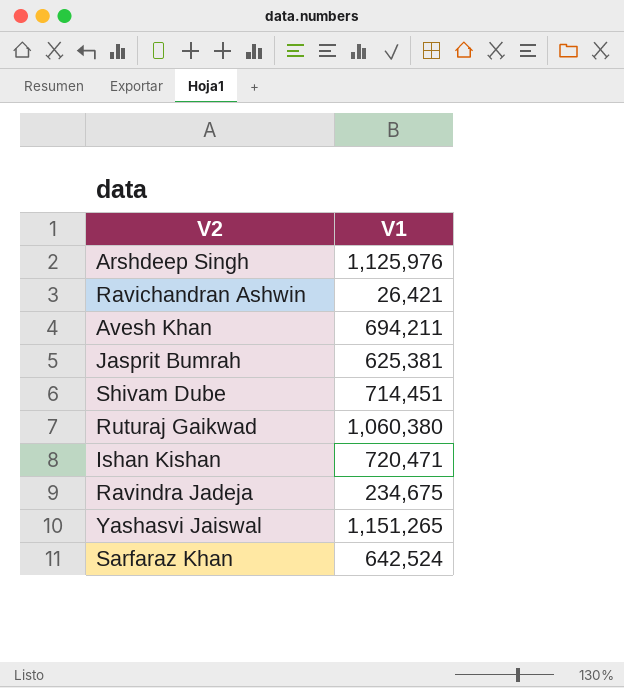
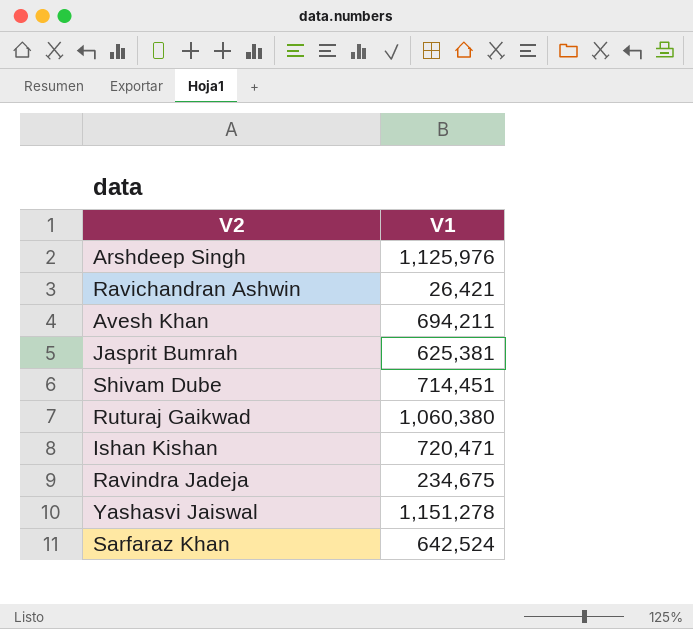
Yashasvi Jaiswal | V1: 1,151,265 -> 1,151,278

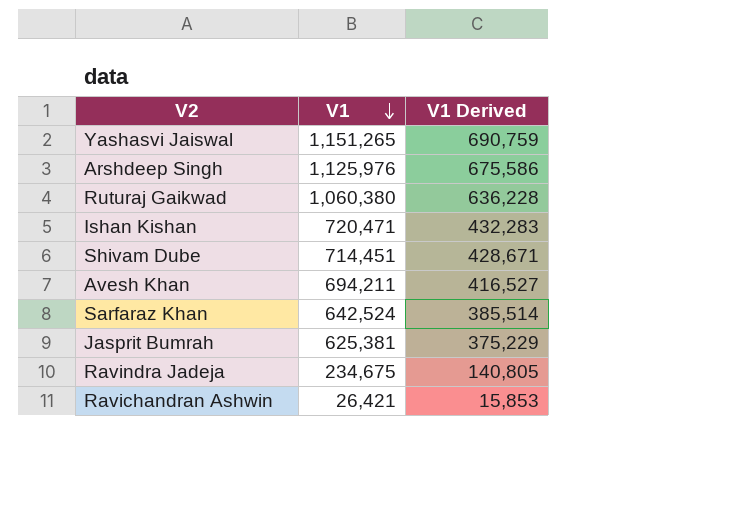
row order: none -> V1 descending
column V1 Derived | formula: none -> [V1] * 0.6
Yashasvi Jaiswal | V1: 1,151,278 -> 1,151,265

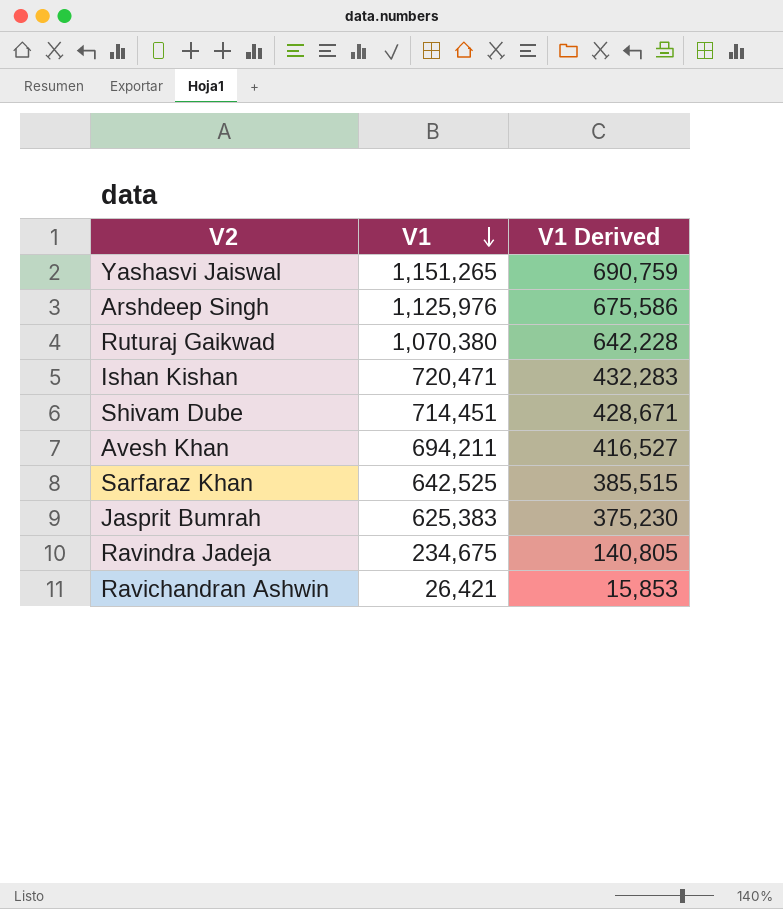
Ruturaj Gaikwad | V1: 1,060,380 -> 1,070,380
Ruturaj Gaikwad | V1 Derived: 636,228 -> 642,228
Sarfaraz Khan | V1: 642,524 -> 642,525
Sarfaraz Khan | V1 Derived: 385,514 -> 385,515
Jasprit Bumrah | V1: 625,381 -> 625,383
Jasprit Bumrah | V1 Derived: 375,229 -> 375,230

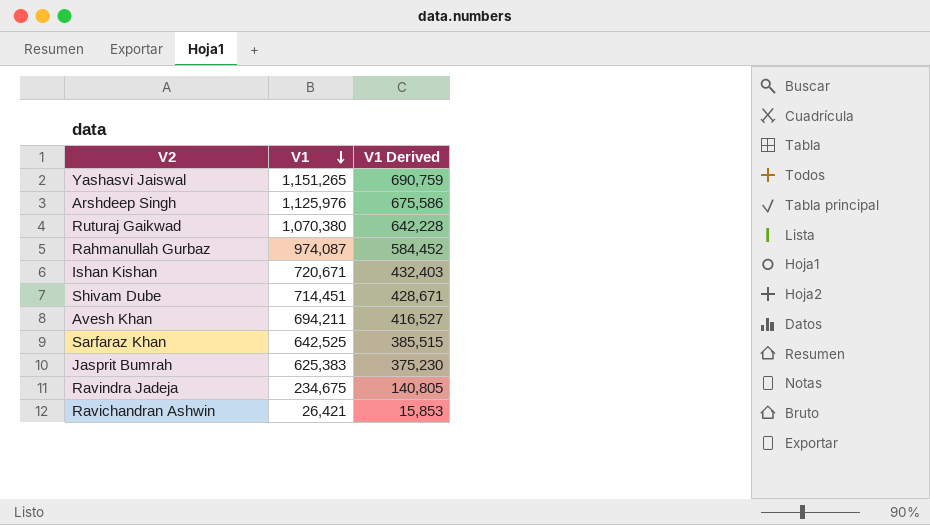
row Rahmanullah Gurbaz: none -> 974,087 | 584,452
Ishan Kishan | V1: 720,471 -> 720,671
Ishan Kishan | V1 Derived: 432,283 -> 432,403

